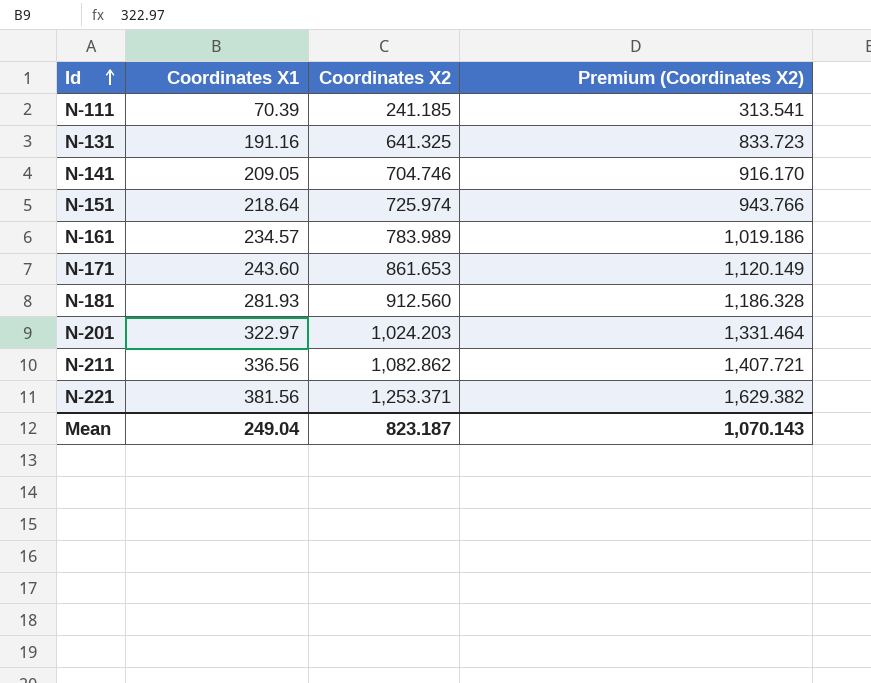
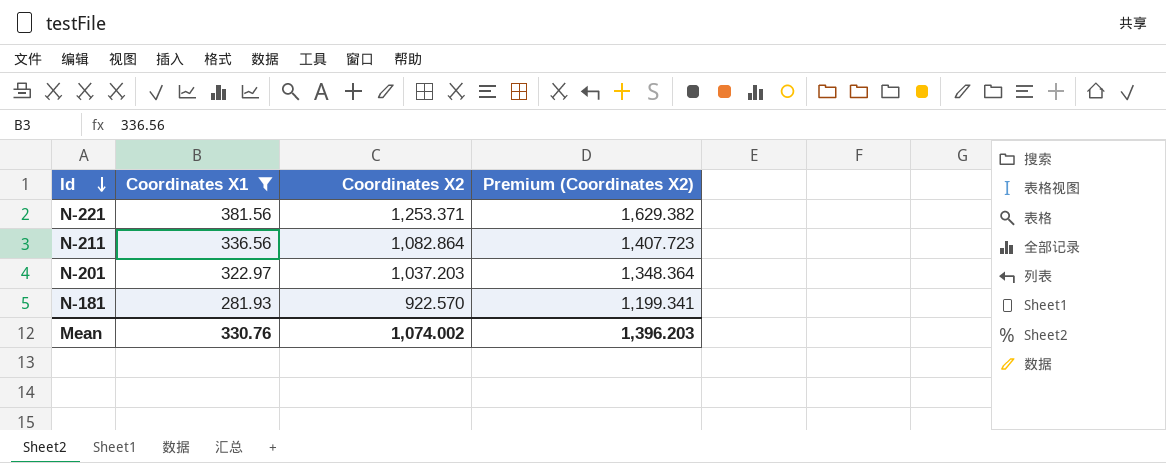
filter: none -> Coordinates X1 >= 281.93
row order: Id ascending -> Id descending
N-211 | Coordinates X2: 1,082.862 -> 1,082.864
N-211 | Premium (Coordinates X2): 1,407.721 -> 1,407.723
N-201 | Coordinates X2: 1,024.203 -> 1,037.203
N-201 | Premium (Coordinates X2): 1,331.464 -> 1,348.364
N-181 | Coordinates X2: 912.560 -> 922.570
N-181 | Premium (Coordinates X2): 1,186.328 -> 1,199.341
Mean | Coordinates X1: 249.04 -> 330.76
Mean | Coordinates X2: 823.187 -> 1,074.002
Mean | Premium (Coordinates X2): 1,070.143 -> 1,396.203

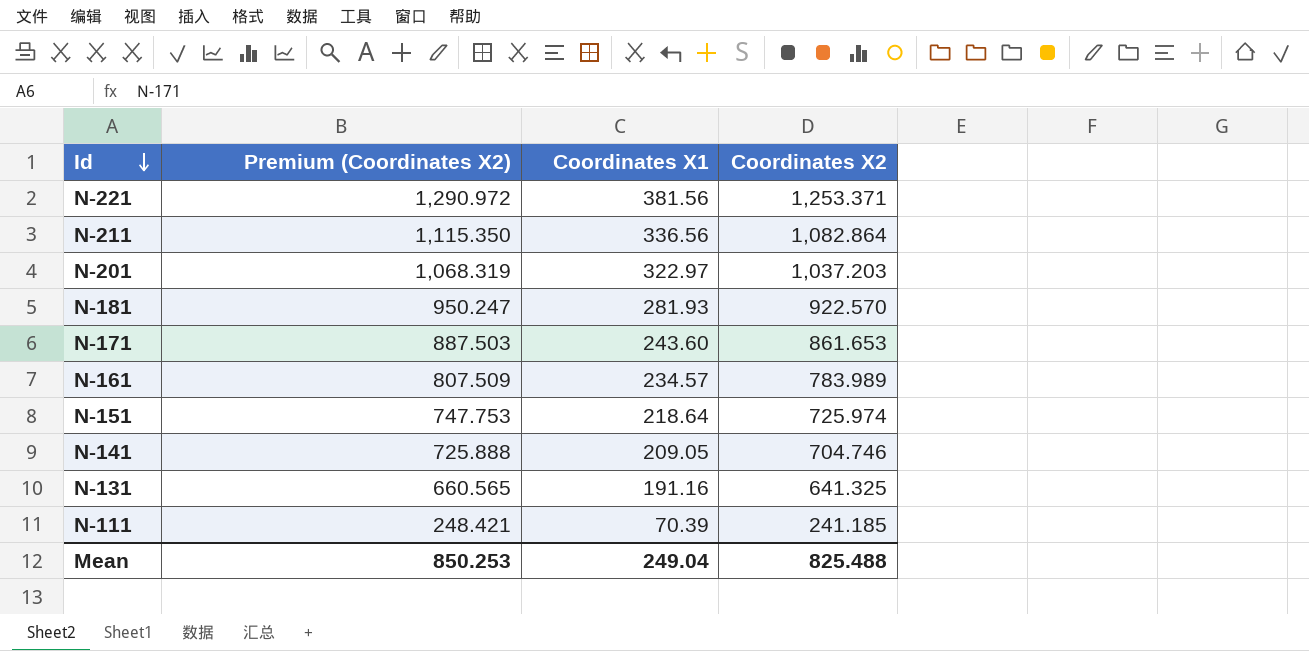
filter: Coordinates X1 >= 281.93 -> none
column Premium (Coordinates X2) | formula: [Coordinates X2] * 1.3 -> [Coordinates X2] * 1.03
column Premium (Coordinates X2) | position: 4 -> 2
Mean | Premium (Coordinates X2): 1,396.203 -> 850.253
Mean | Coordinates X1: 330.76 -> 249.04
Mean | Coordinates X2: 1,074.002 -> 825.488

